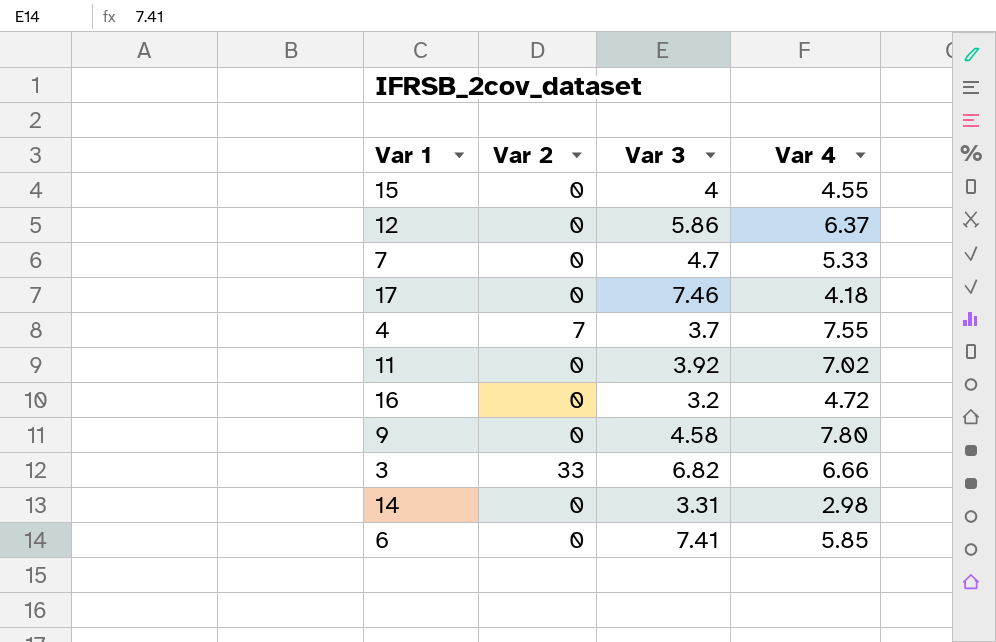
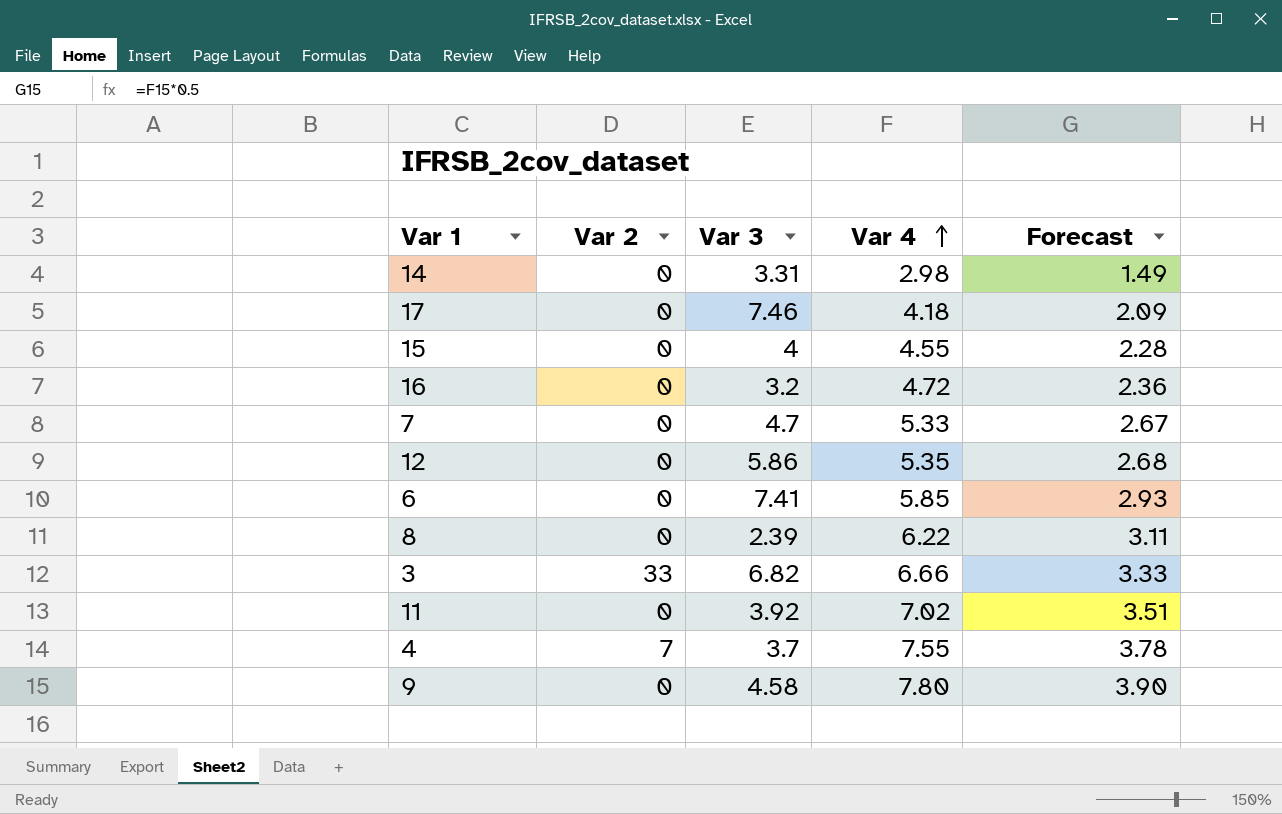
row order: none -> Var 4 ascending
column Forecast | formula: none -> [Var 4] * 0.5
12 | Var 4: 6.37 -> 5.35
row 8: none -> 0 | 2.39 | 6.22 | 3.11

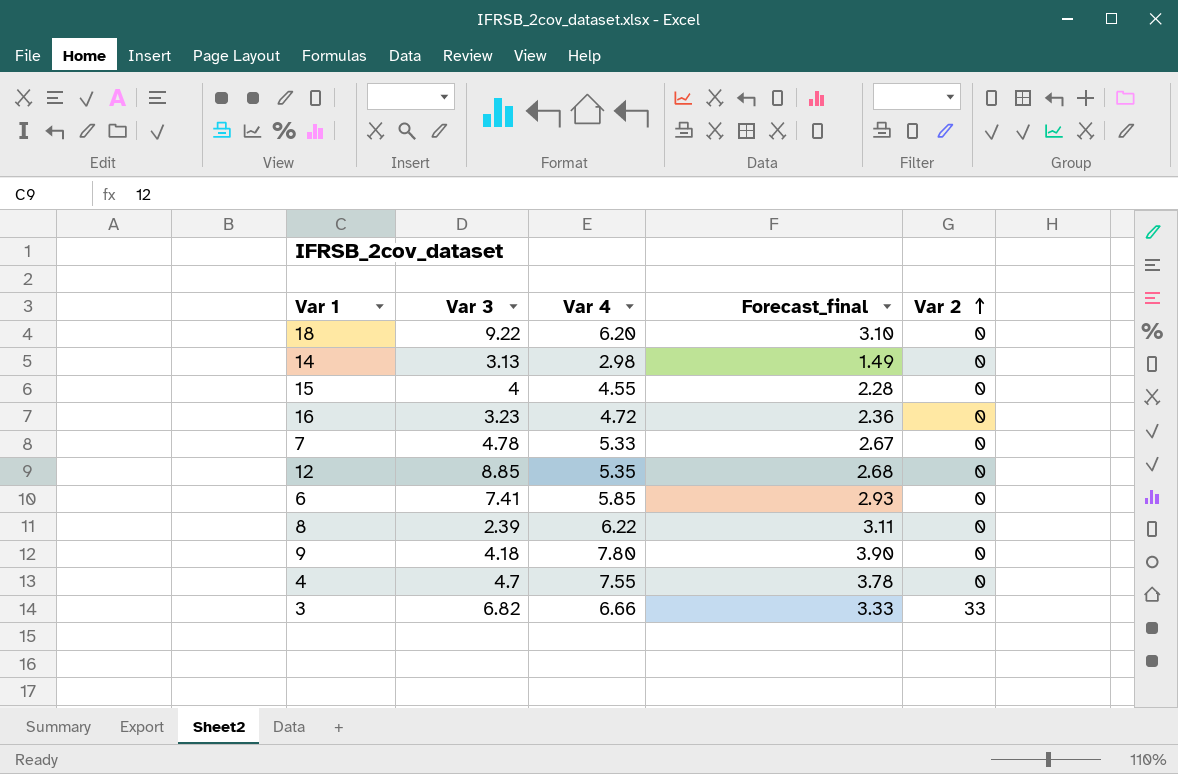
row order: Var 4 ascending -> Var 2 ascending
column name: Forecast -> Forecast_final
column Var 2 | position: 2 -> 5
row 17: 0 | 7.46 | 4.18 | 2.09 -> none
row 11: 0 | 3.92 | 7.02 | 3.51 -> none
row 18: none -> 9.22 | 6.20 | 3.10 | 0
14 | Var 3: 3.31 -> 3.13
16 | Var 3: 3.2 -> 3.23
7 | Var 3: 4.7 -> 4.78
12 | Var 3: 5.86 -> 8.85
9 | Var 3: 4.58 -> 4.18
4 | Var 3: 3.7 -> 4.7
4 | Var 2: 7 -> 0

